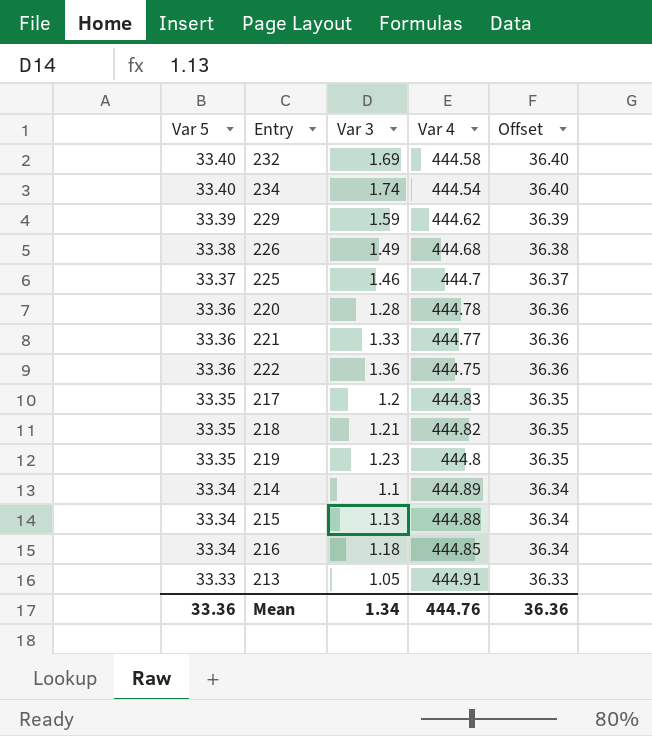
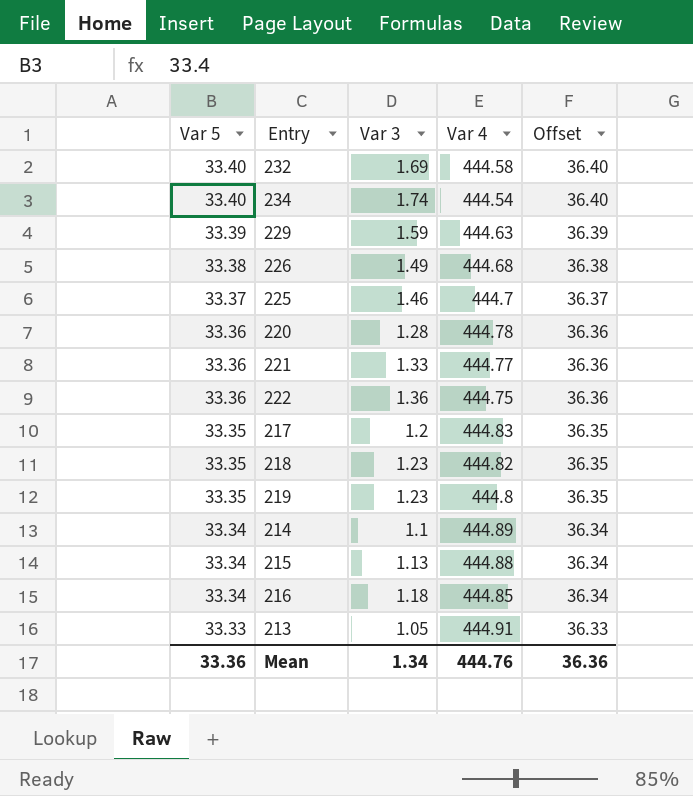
229 | Var 4: 444.62 -> 444.63
218 | Var 3: 1.21 -> 1.23

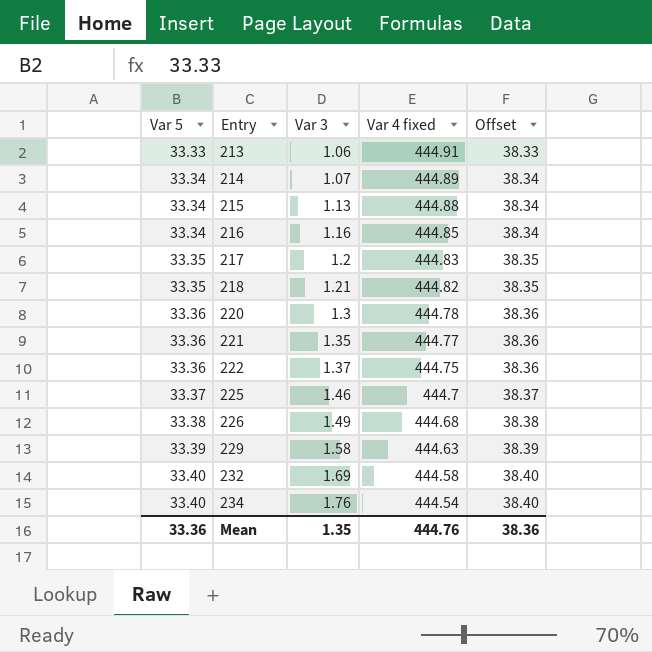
row order: Var 5 descending -> Var 5 ascending
column name: Var 4 -> Var 4 fixed
column Offset | formula: [Var 5] + 3 -> [Var 5] + 5
row 219: 33.35 | 1.23 | 444.8 | 36.35 -> none
213 | Var 3: 1.05 -> 1.06
214 | Var 3: 1.1 -> 1.07
216 | Var 3: 1.18 -> 1.16
218 | Var 3: 1.23 -> 1.21
220 | Var 3: 1.28 -> 1.3
221 | Var 3: 1.33 -> 1.35
222 | Var 3: 1.36 -> 1.37
229 | Var 3: 1.59 -> 1.58
234 | Var 3: 1.74 -> 1.76
Mean | Var 3: 1.34 -> 1.35
Mean | Offset: 36.36 -> 38.36

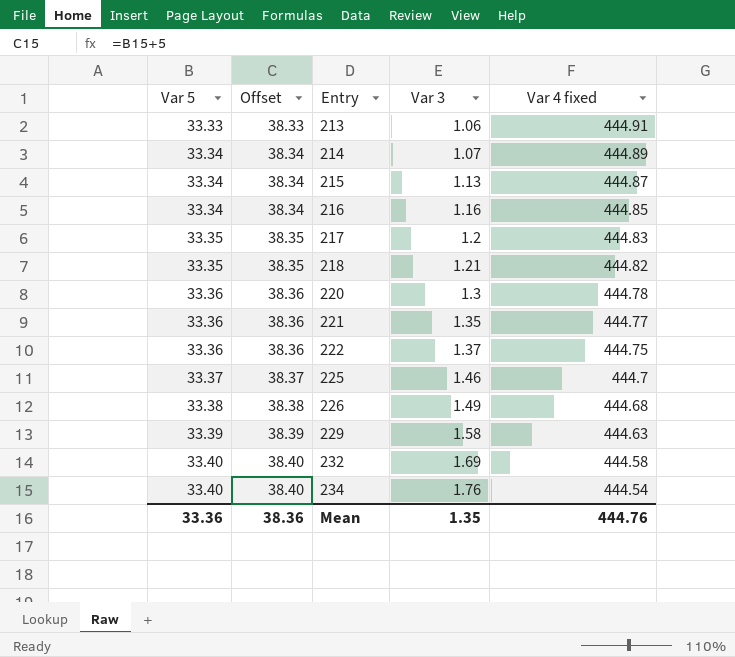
column Offset | position: 5 -> 2
215 | Var 4 fixed: 444.88 -> 444.87

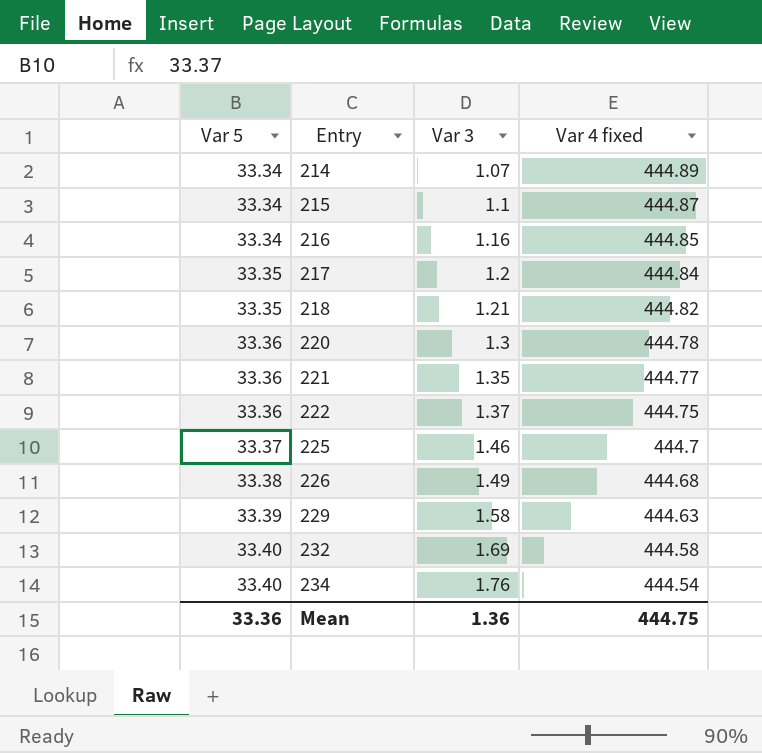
column Offset | formula: [Var 5] + 5 -> none
row 213: 33.33 | 38.33 | 1.06 | 444.91 -> none
215 | Var 3: 1.13 -> 1.1
217 | Var 4 fixed: 444.83 -> 444.84
Mean | Var 3: 1.35 -> 1.36
Mean | Var 4 fixed: 444.76 -> 444.75

